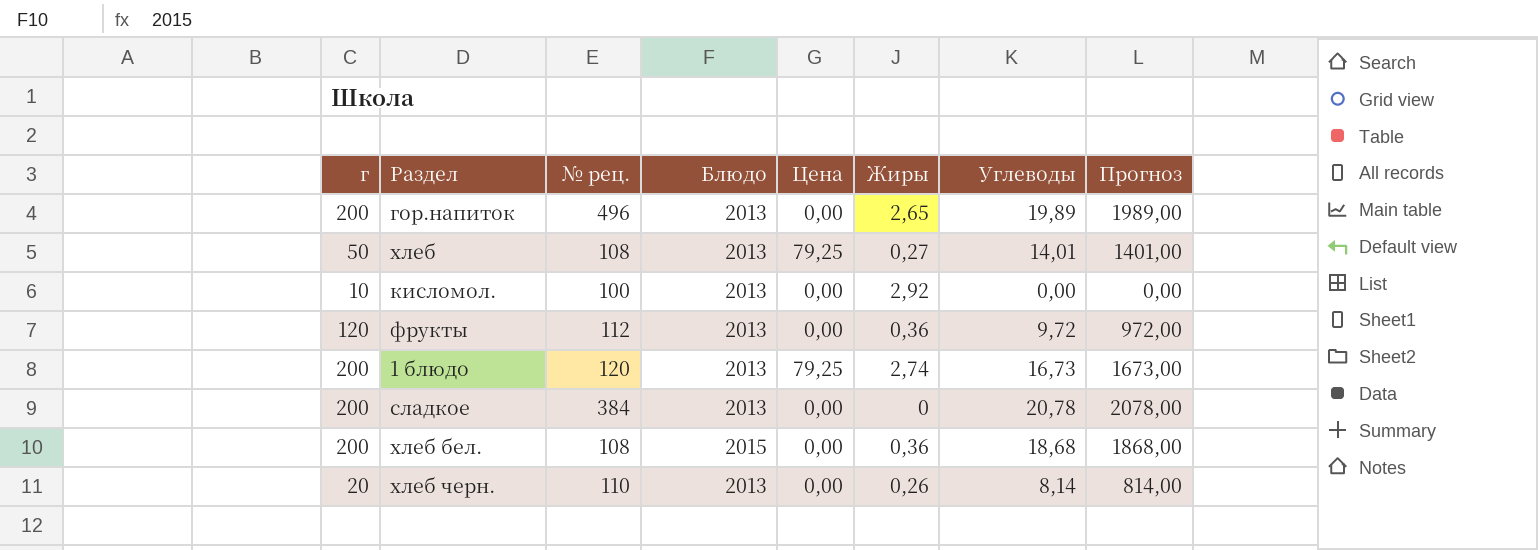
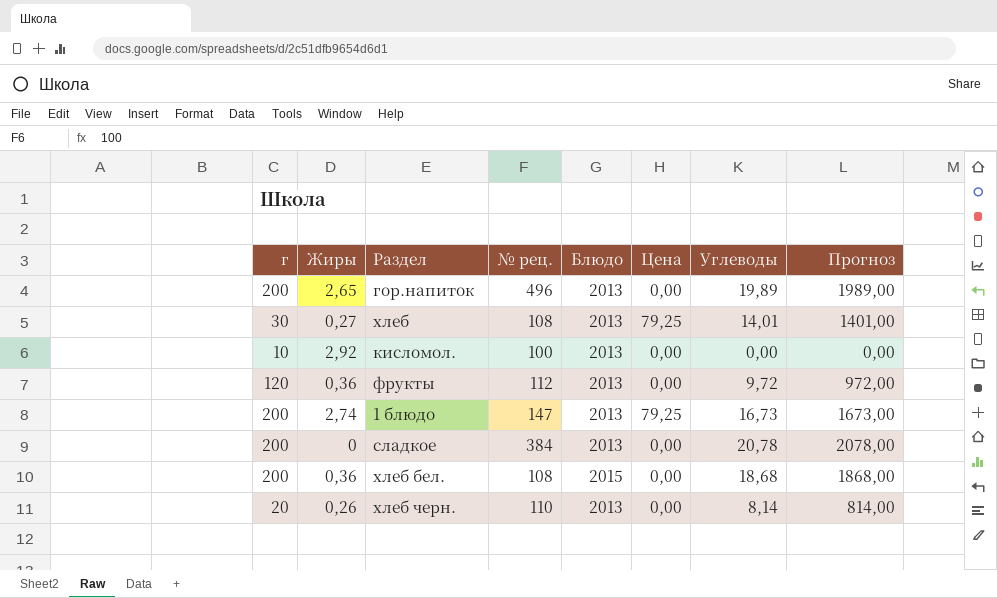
column Жиры | position: 6 -> 2
хлеб | г: 50 -> 30
1 блюдо | № рец.: 120 -> 147

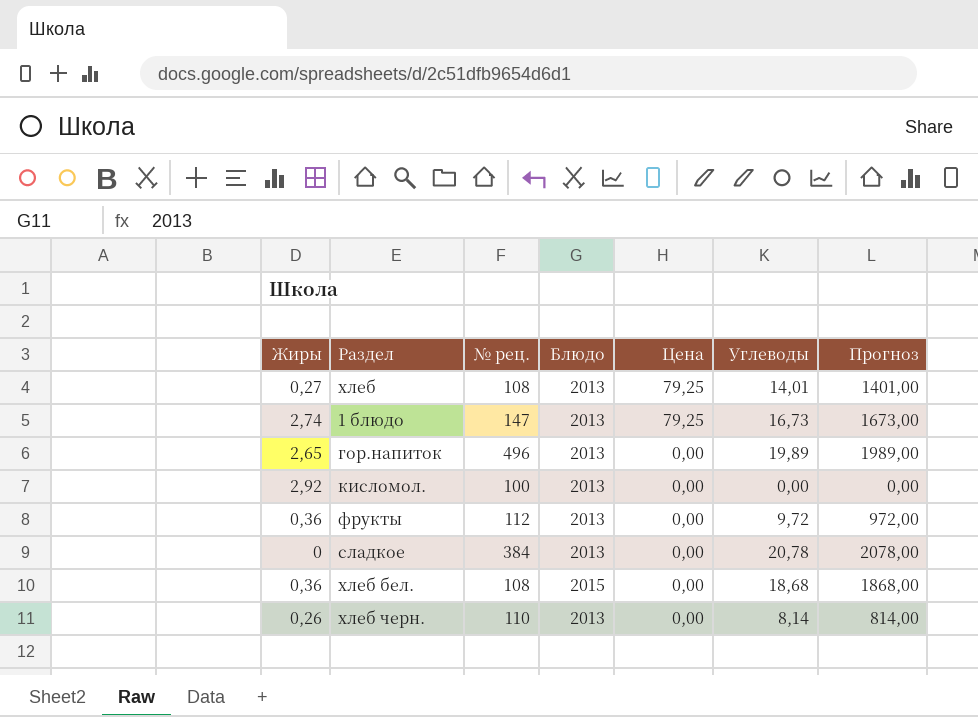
row order: none -> Цена descending
column г | position: 1 -> none

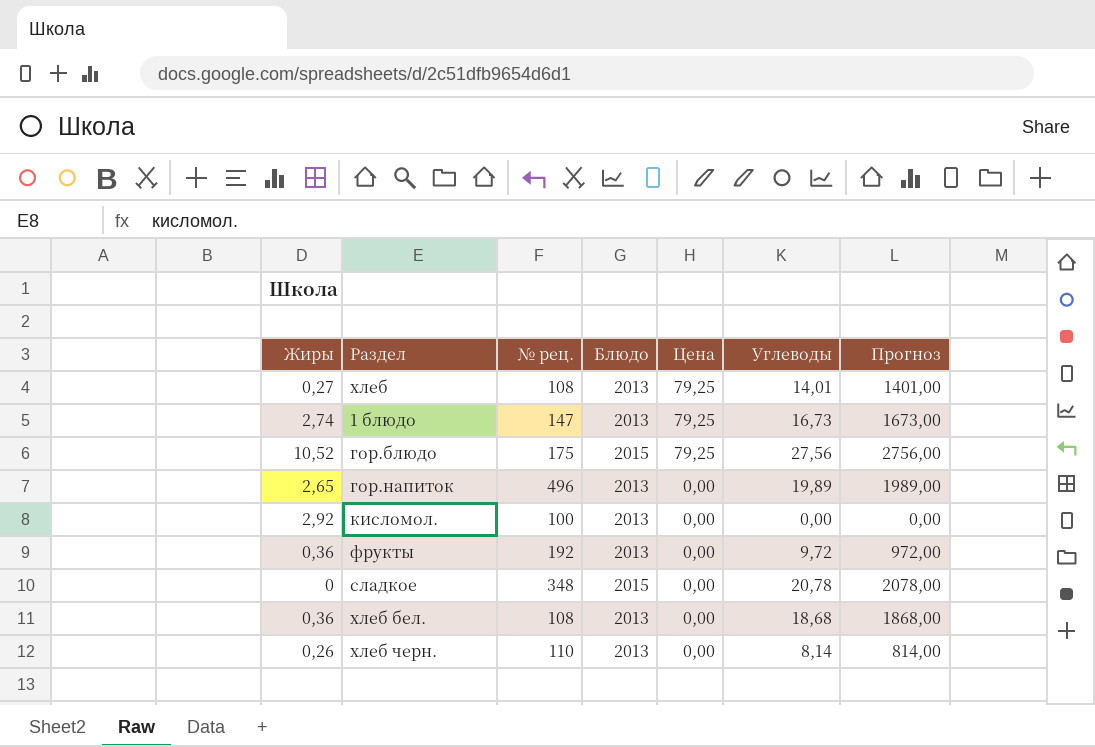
row гор.блюдо: none -> 10,52 | 175 | 2015 | 79,25 | 27,56 | 2756,00
фрукты | № рец.: 112 -> 192
сладкое | № рец.: 384 -> 348
сладкое | Блюдо: 2013 -> 2015
хлеб бел. | Блюдо: 2015 -> 2013

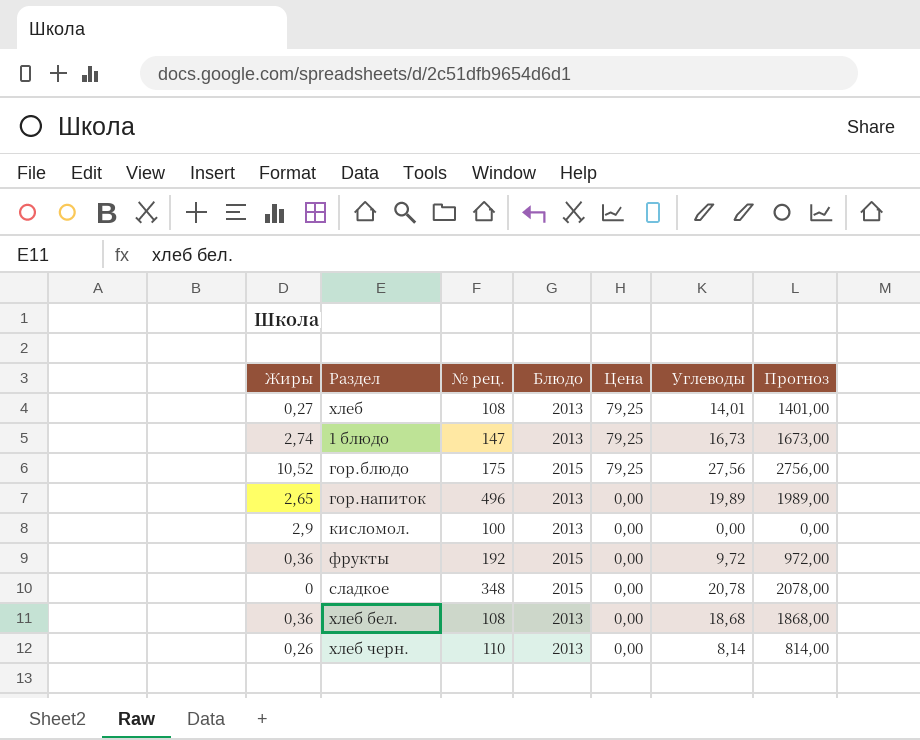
кисломол. | Жиры: 2,92 -> 2,9
фрукты | Блюдо: 2013 -> 2015

